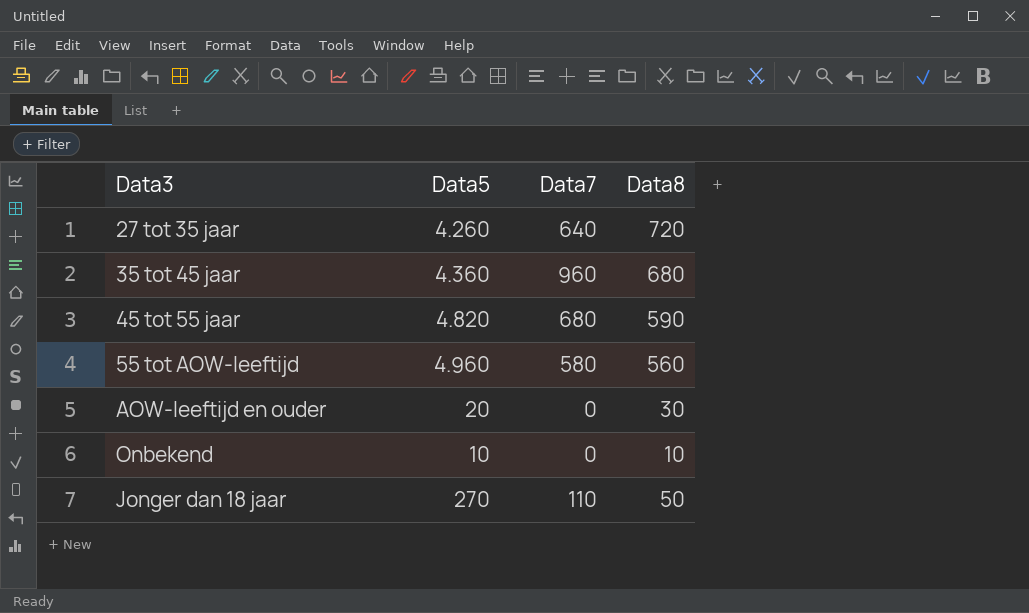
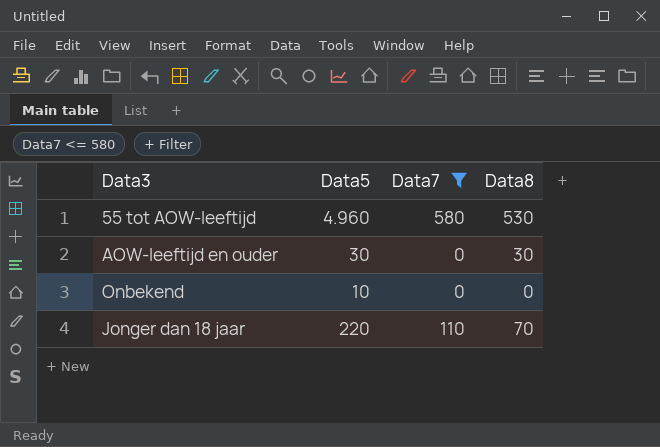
filter: none -> Data7 <= 580
55 tot AOW-leeftijd | Data8: 560 -> 530
AOW-leeftijd en ouder | Data5: 20 -> 30
Onbekend | Data8: 10 -> 0
Jonger dan 18 jaar | Data5: 270 -> 220
Jonger dan 18 jaar | Data8: 50 -> 70

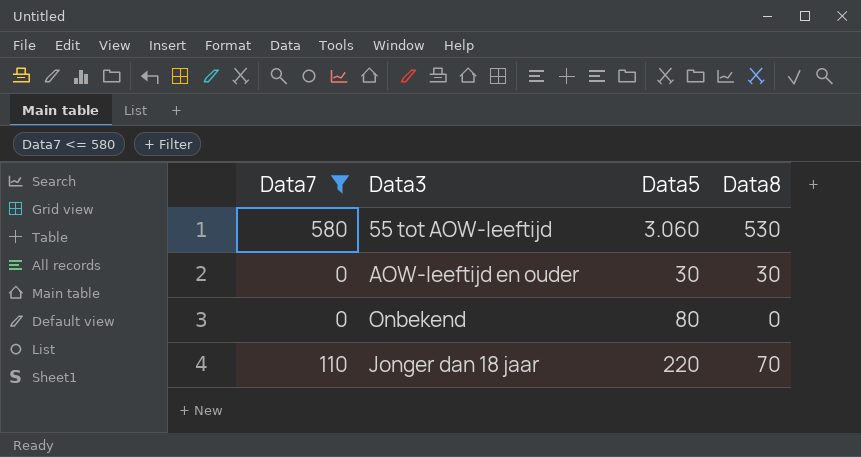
column Data7 | position: 3 -> 1
55 tot AOW-leeftijd | Data5: 4.960 -> 3.060
Onbekend | Data5: 10 -> 80

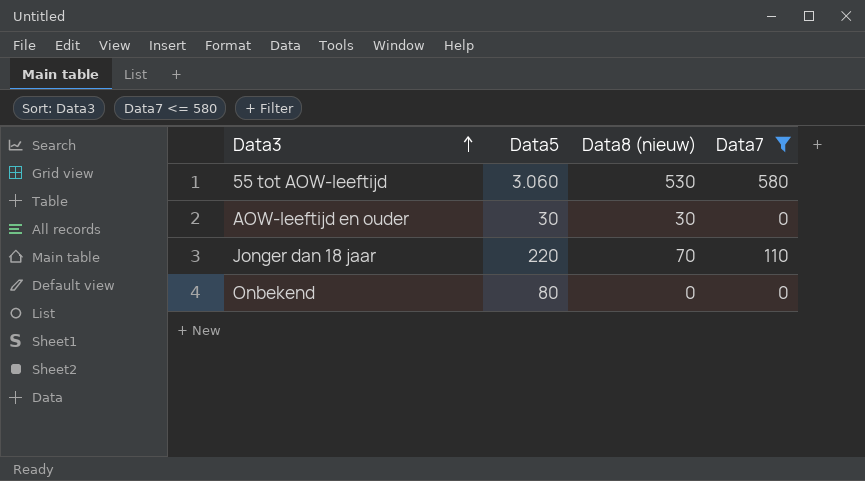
row order: none -> Data3 ascending
column name: Data8 -> Data8 (nieuw)
column Data7 | position: 1 -> 4

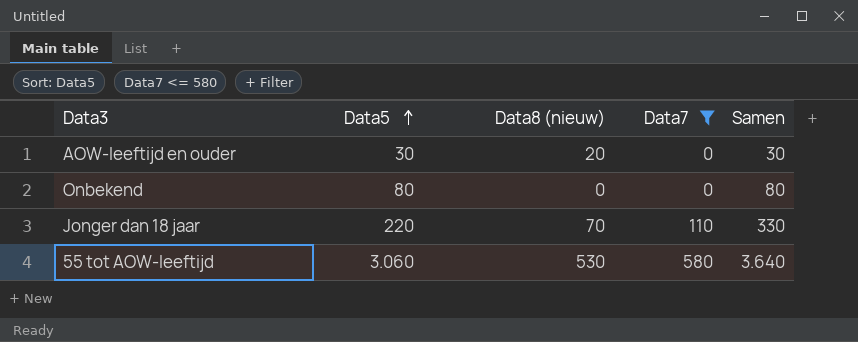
row order: Data3 ascending -> Data5 ascending
column Samen | formula: none -> [Data5] + [Data7]
AOW-leeftijd en ouder | Data8 (nieuw): 30 -> 20

